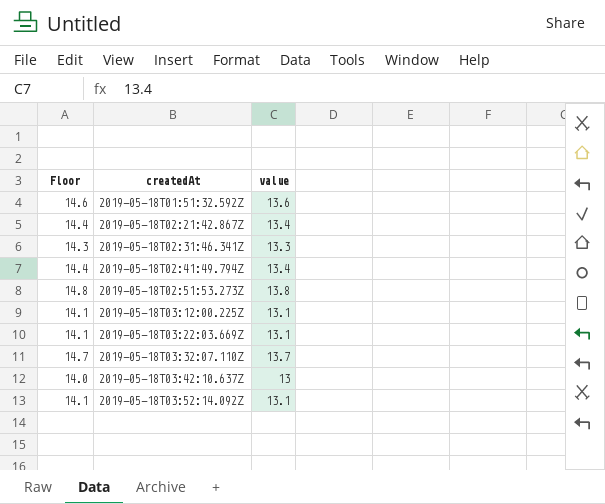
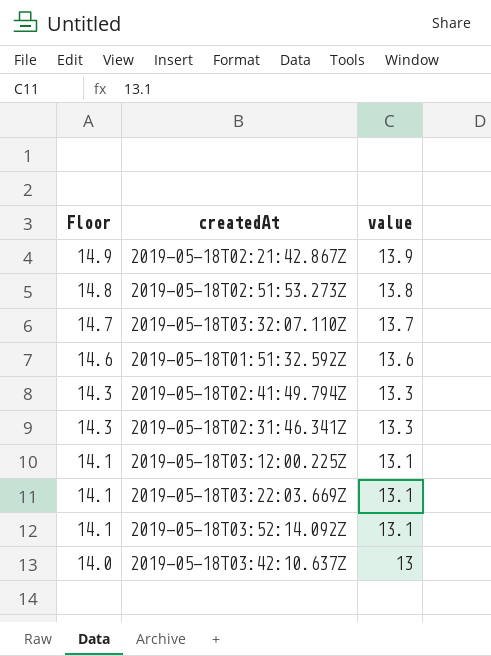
row order: createdAt ascending -> Floor descending
2019-05-18T02:21:42.867Z | Floor: 14.4 -> 14.9
2019-05-18T02:21:42.867Z | value: 13.4 -> 13.9
2019-05-18T02:41:49.794Z | Floor: 14.4 -> 14.3
2019-05-18T02:41:49.794Z | value: 13.4 -> 13.3

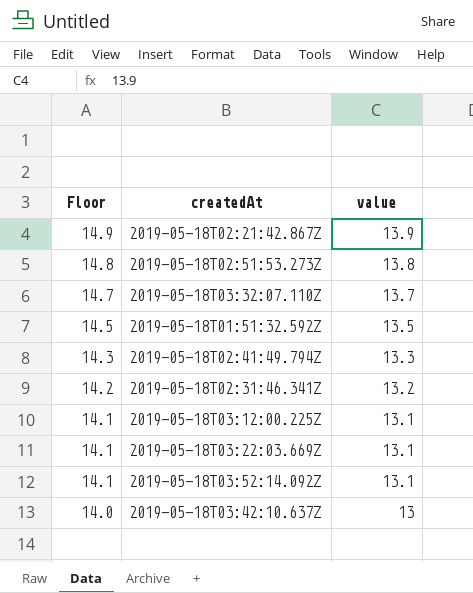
2019-05-18T01:51:32.592Z | Floor: 14.6 -> 14.5
2019-05-18T01:51:32.592Z | value: 13.6 -> 13.5
2019-05-18T02:31:46.341Z | Floor: 14.3 -> 14.2
2019-05-18T02:31:46.341Z | value: 13.3 -> 13.2

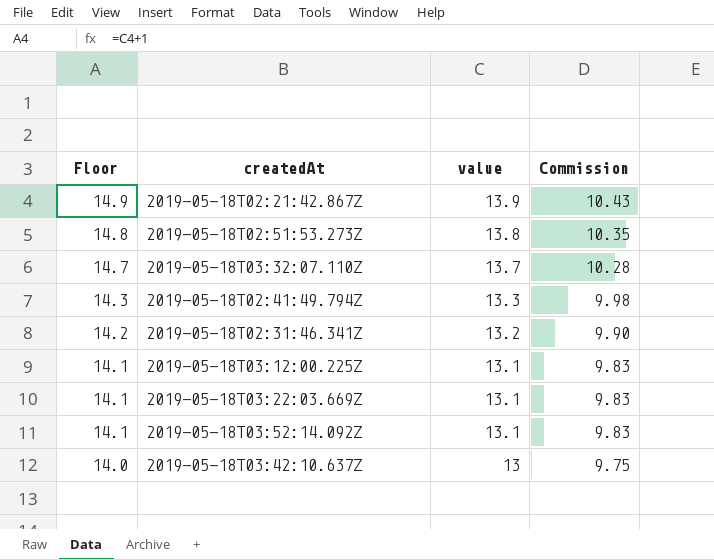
column Commission | formula: none -> [value] * 0.75
row 2019-05-18T01:51:32.592Z: 14.5 | 13.5 -> none

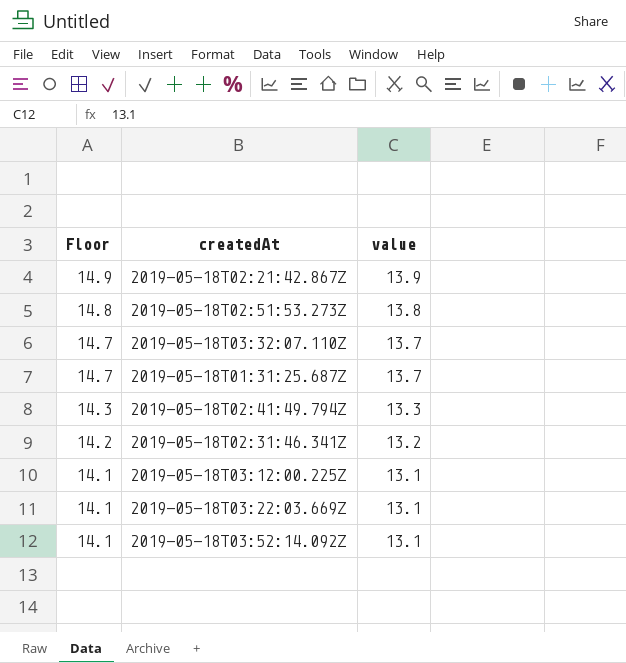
column Commission | formula: [value] * 0.75 -> none
row 2019-05-18T03:42:10.637Z: 14.0 | 13 | 9.75 -> none
row 2019-05-18T01:31:25.687Z: none -> 14.7 | 13.7

